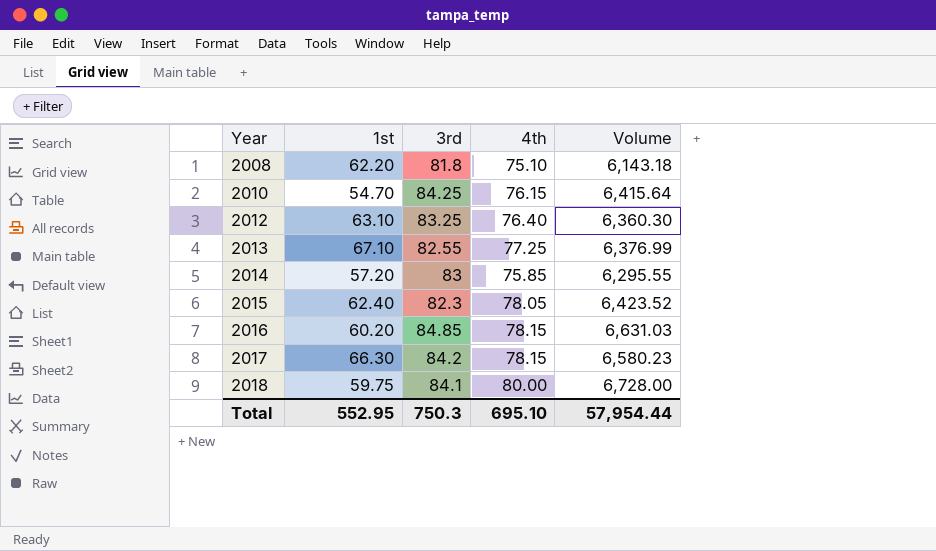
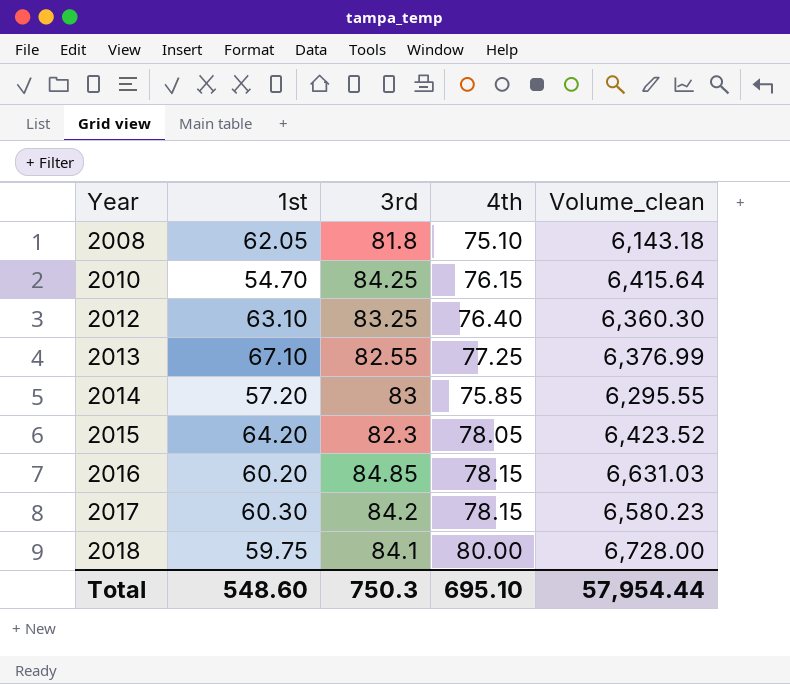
column name: Volume -> Volume_clean
2008 | 1st: 62.20 -> 62.05
2015 | 1st: 62.40 -> 64.20
2017 | 1st: 66.30 -> 60.30
Total | 1st: 552.95 -> 548.60

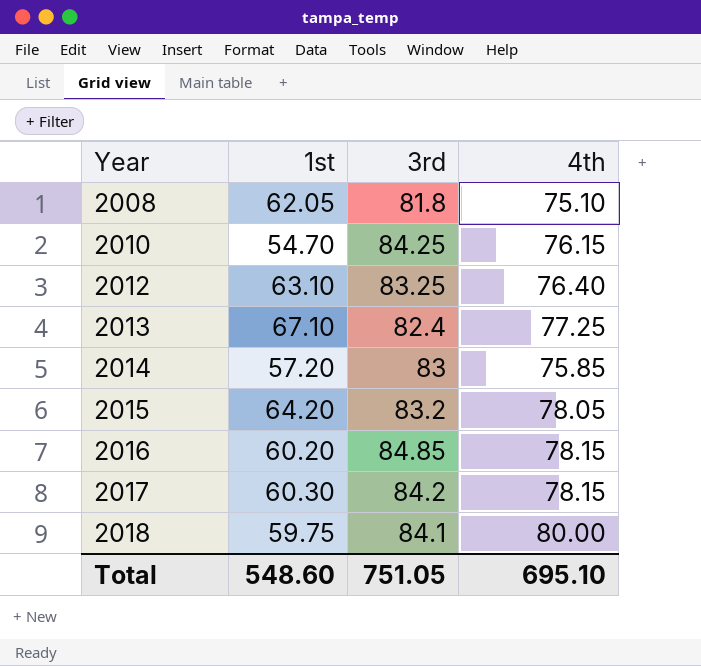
column Volume_clean | formula: [3rd] * [4th] -> none
2013 | 3rd: 82.55 -> 82.4
2015 | 3rd: 82.3 -> 83.2
Total | 3rd: 750.3 -> 751.05

